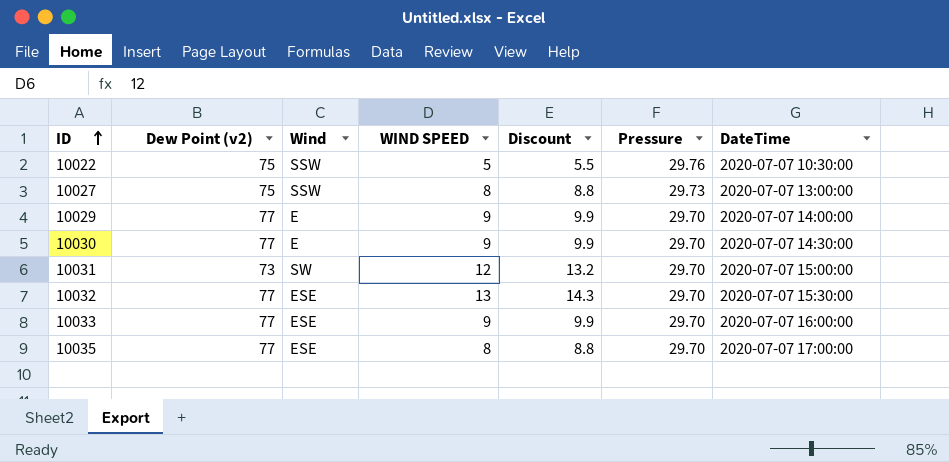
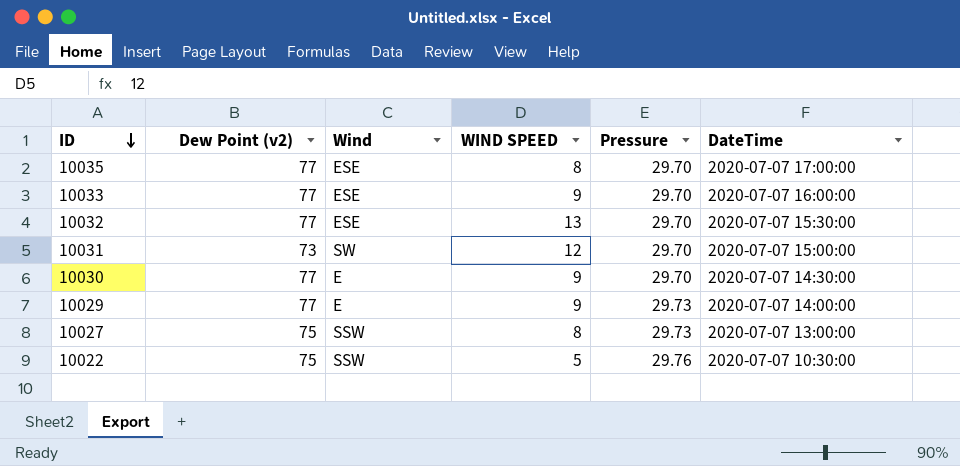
row order: ID ascending -> ID descending
column Discount | formula: [WIND SPEED] * 1.1 -> none
10029 | Pressure: 29.70 -> 29.73

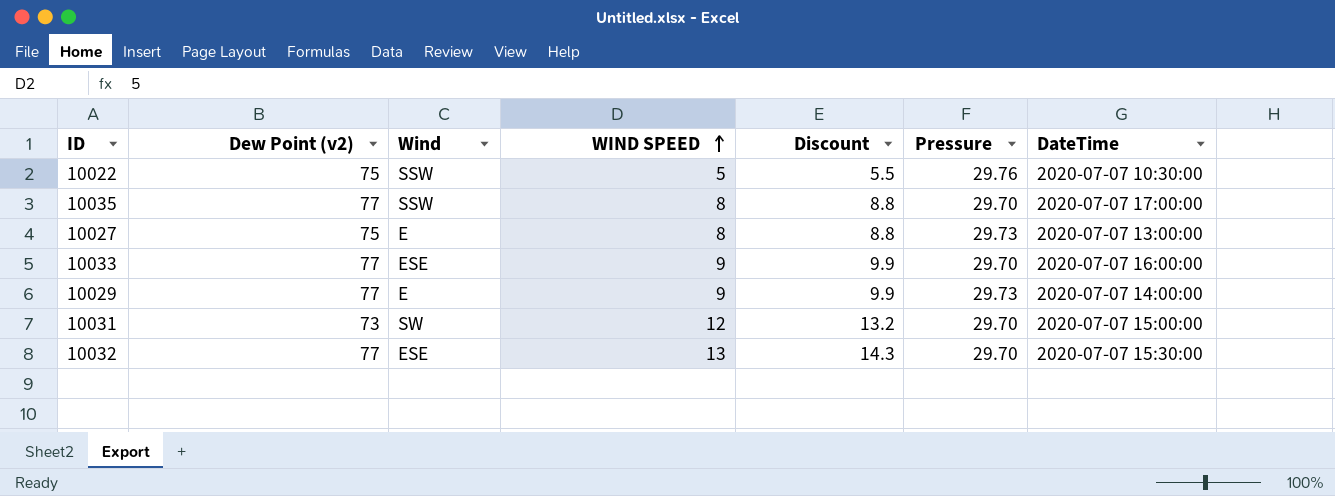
row order: ID descending -> WIND SPEED ascending
column Discount | formula: none -> [WIND SPEED] * 1.1
row 10030: 77 | E | 9 | 29.70 | 2020-07-07 14:30:00 -> none
10035 | Wind: ESE -> SSW
10027 | Wind: SSW -> E

